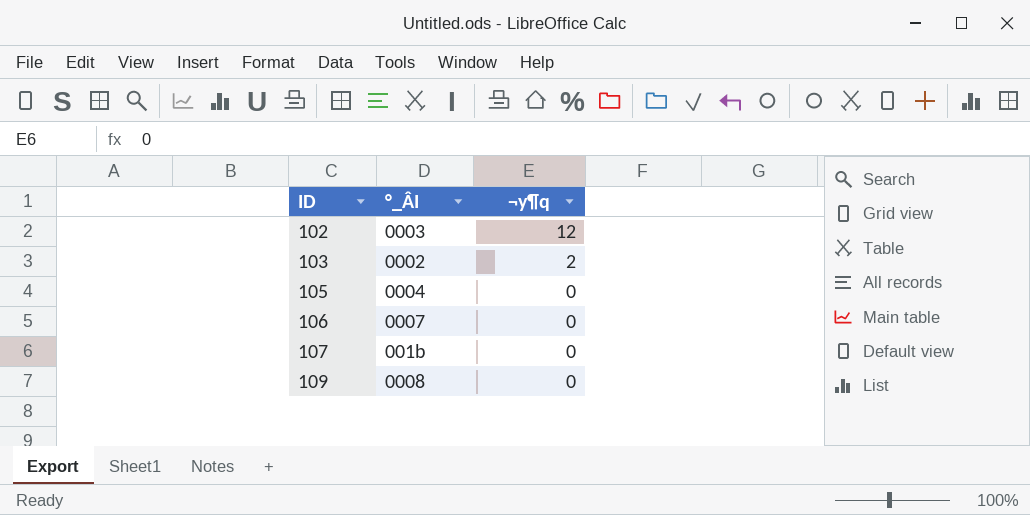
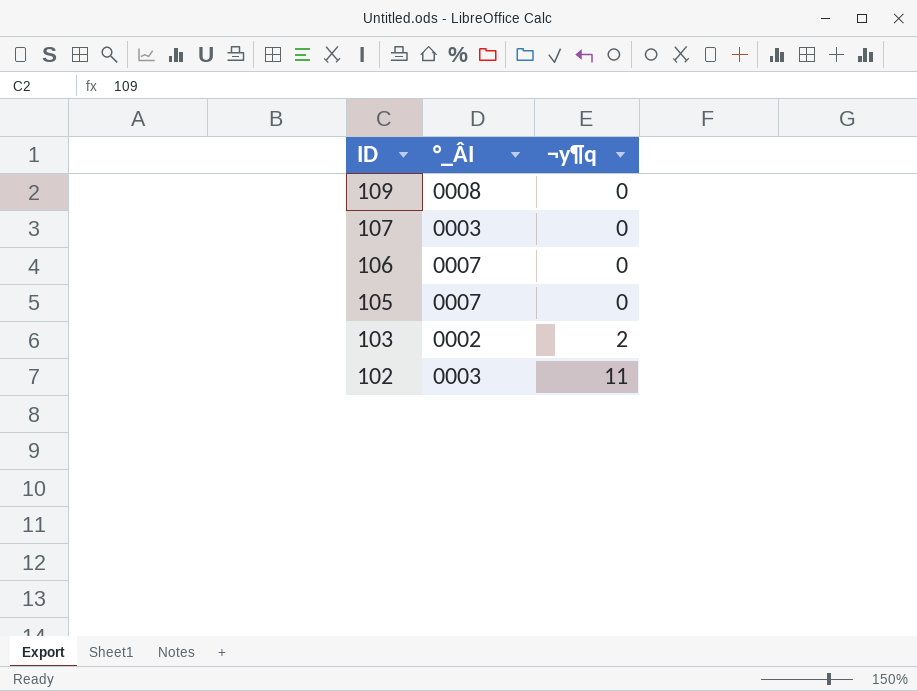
row order: ID ascending -> ID descending
107 | °_ÂI: 001b -> 0003
105 | °_ÂI: 0004 -> 0007
102 | ¬y¶q: 12 -> 11

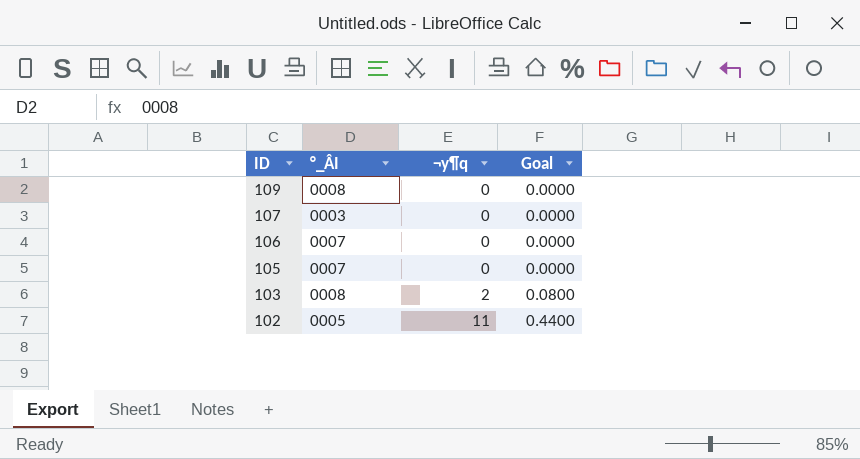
column Goal | formula: none -> [¬y¶q] * 0.04
103 | °_ÂI: 0002 -> 0008
102 | °_ÂI: 0003 -> 0005

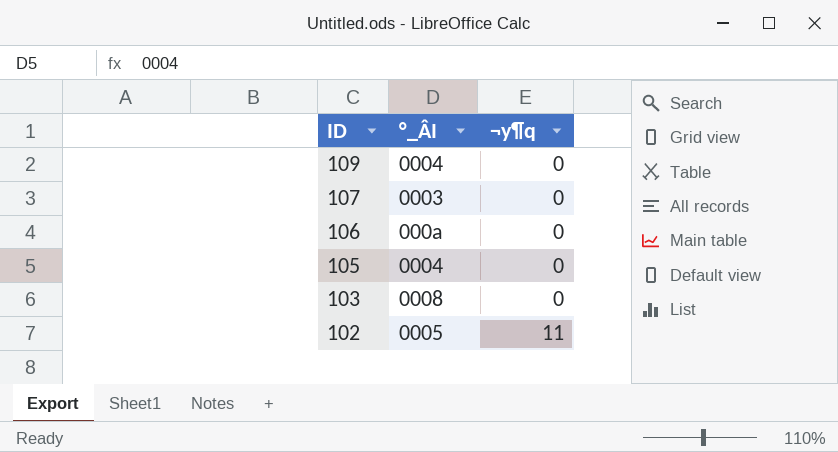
column Goal | formula: [¬y¶q] * 0.04 -> none
109 | °_ÂI: 0008 -> 0004
106 | °_ÂI: 0007 -> 000a
105 | °_ÂI: 0007 -> 0004
103 | ¬y¶q: 2 -> 0

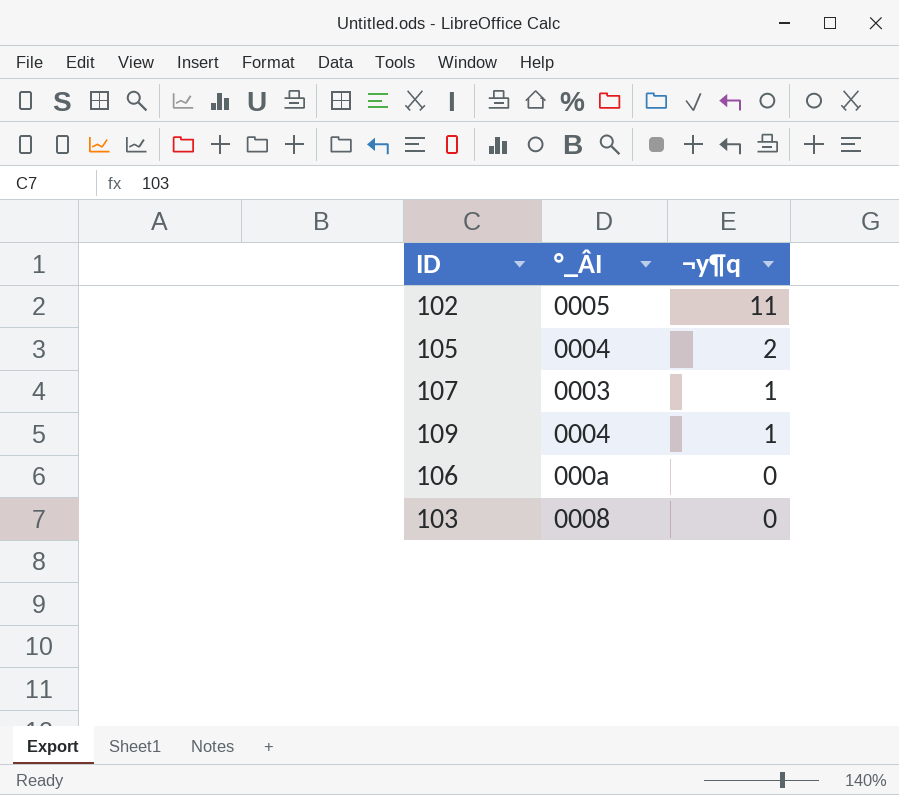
row order: ID descending -> ¬y¶q descending
105 | ¬y¶q: 0 -> 2
107 | ¬y¶q: 0 -> 1
109 | ¬y¶q: 0 -> 1

